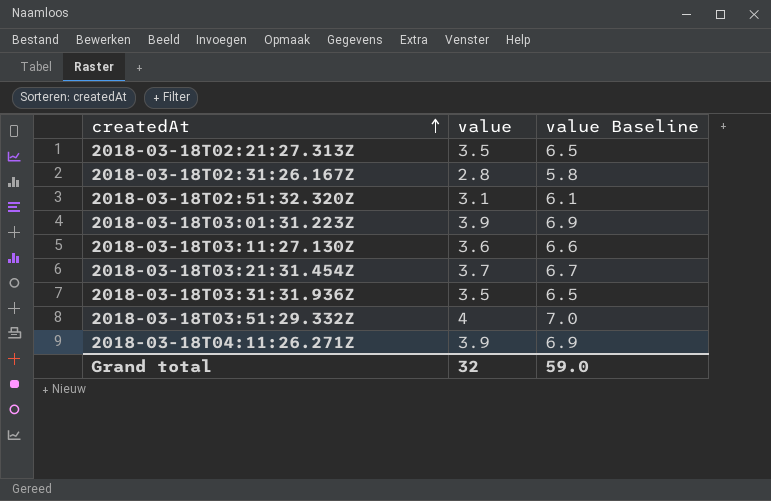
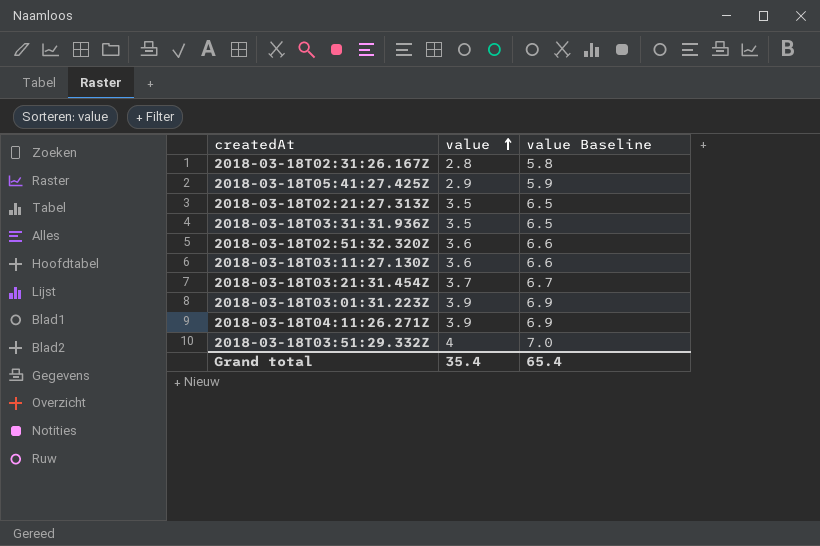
row order: createdAt ascending -> value ascending
row 2018-03-18T05:41:27.425Z: none -> 2.9 | 5.9
2018-03-18T02:51:32.320Z | value: 3.1 -> 3.6
2018-03-18T02:51:32.320Z | value Baseline: 6.1 -> 6.6
Grand total | value: 32 -> 35.4
Grand total | value Baseline: 59.0 -> 65.4

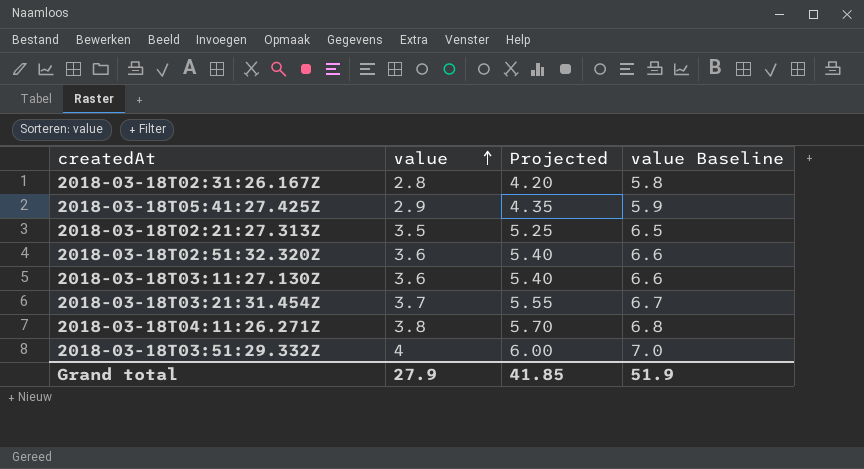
column Projected | formula: none -> [value] * 1.5
row 2018-03-18T03:31:31.936Z: 3.5 | 6.5 -> none
row 2018-03-18T03:01:31.223Z: 3.9 | 6.9 -> none
2018-03-18T04:11:26.271Z | value: 3.9 -> 3.8
2018-03-18T04:11:26.271Z | value Baseline: 6.9 -> 6.8
Grand total | value: 35.4 -> 27.9
Grand total | value Baseline: 65.4 -> 51.9

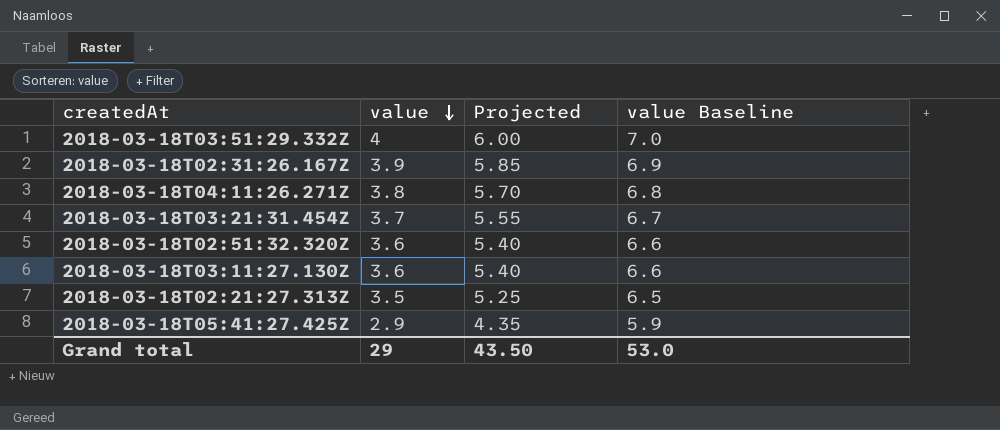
row order: value ascending -> value descending
2018-03-18T02:31:26.167Z | value: 2.8 -> 3.9
2018-03-18T02:31:26.167Z | Projected: 4.20 -> 5.85
2018-03-18T02:31:26.167Z | value Baseline: 5.8 -> 6.9
Grand total | value: 27.9 -> 29
Grand total | Projected: 41.85 -> 43.50
Grand total | value Baseline: 51.9 -> 53.0

